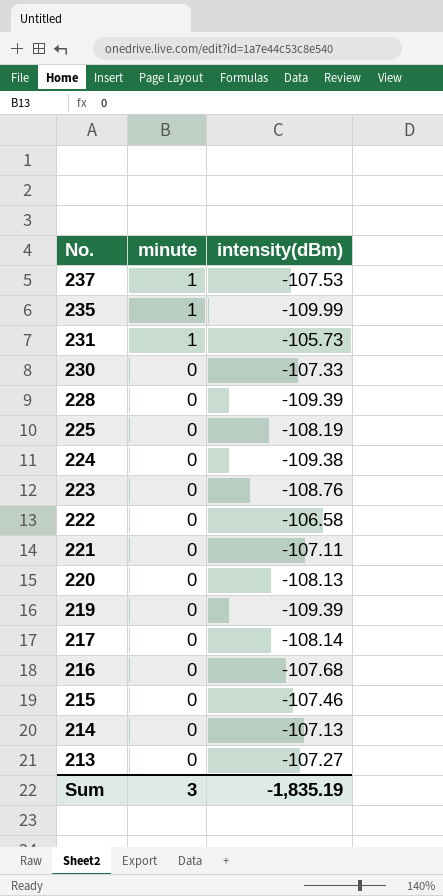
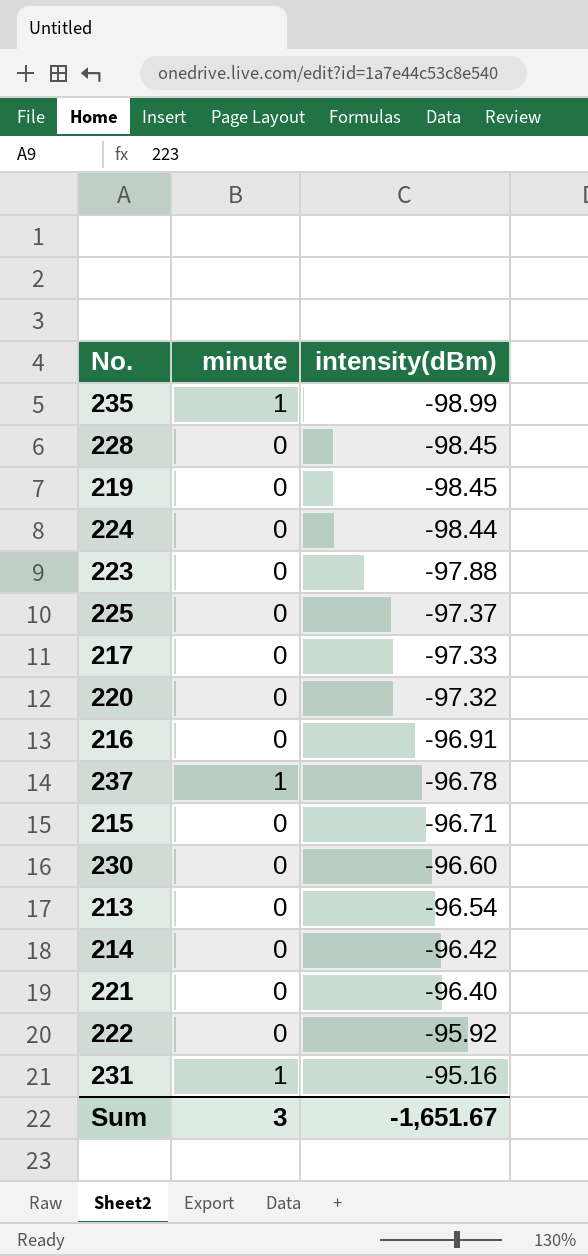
row order: No. descending -> intensity(dBm) ascending
235 | intensity(dBm): -109.99 -> -98.99
228 | intensity(dBm): -109.39 -> -98.45
219 | intensity(dBm): -109.39 -> -98.45
224 | intensity(dBm): -109.38 -> -98.44
223 | intensity(dBm): -108.76 -> -97.88
225 | intensity(dBm): -108.19 -> -97.37
217 | intensity(dBm): -108.14 -> -97.33
220 | intensity(dBm): -108.13 -> -97.32
216 | intensity(dBm): -107.68 -> -96.91
237 | intensity(dBm): -107.53 -> -96.78
215 | intensity(dBm): -107.46 -> -96.71
230 | intensity(dBm): -107.33 -> -96.60
213 | intensity(dBm): -107.27 -> -96.54
214 | intensity(dBm): -107.13 -> -96.42
221 | intensity(dBm): -107.11 -> -96.40
222 | intensity(dBm): -106.58 -> -95.92
231 | intensity(dBm): -105.73 -> -95.16
Sum | intensity(dBm): -1,835.19 -> -1,651.67

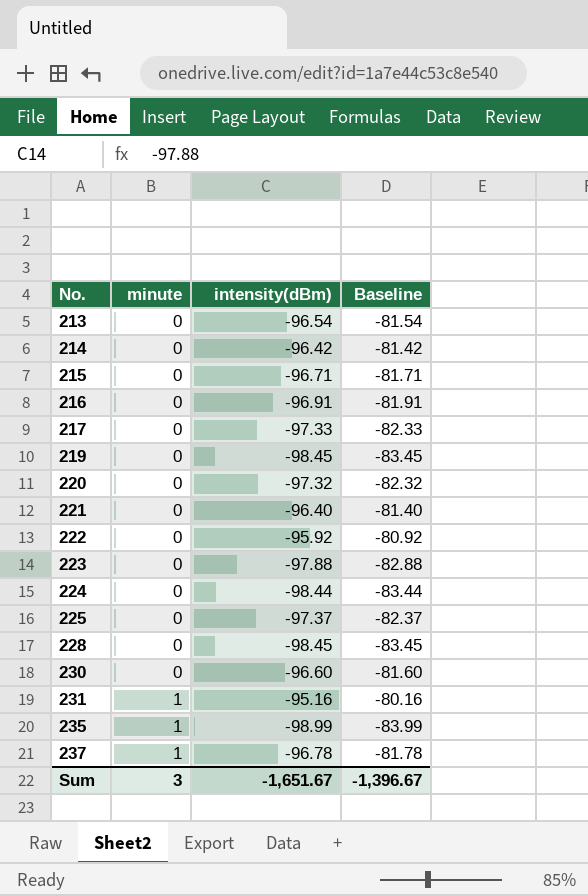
row order: intensity(dBm) ascending -> No. ascending
column Baseline | formula: none -> [intensity(dBm)] + 15

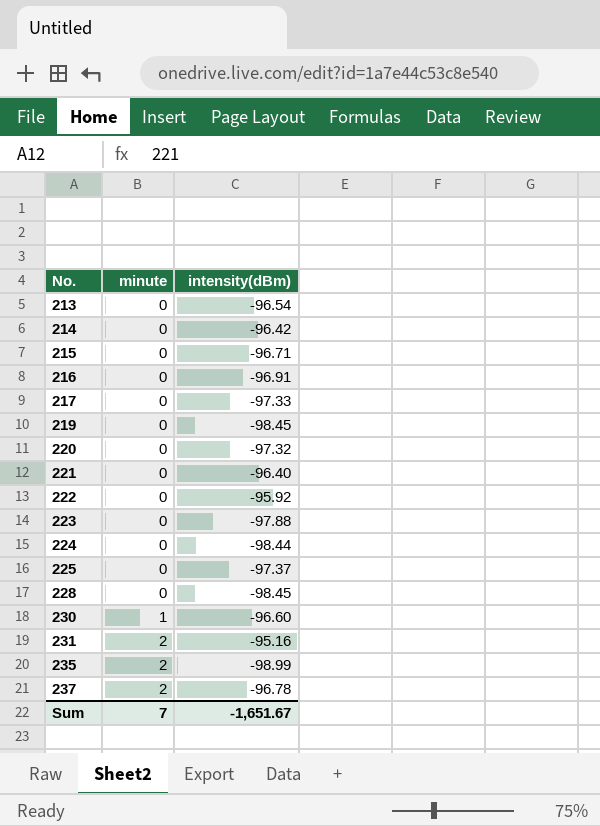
column Baseline | formula: [intensity(dBm)] + 15 -> none
230 | minute: 0 -> 1
231 | minute: 1 -> 2
235 | minute: 1 -> 2
237 | minute: 1 -> 2
Sum | minute: 3 -> 7

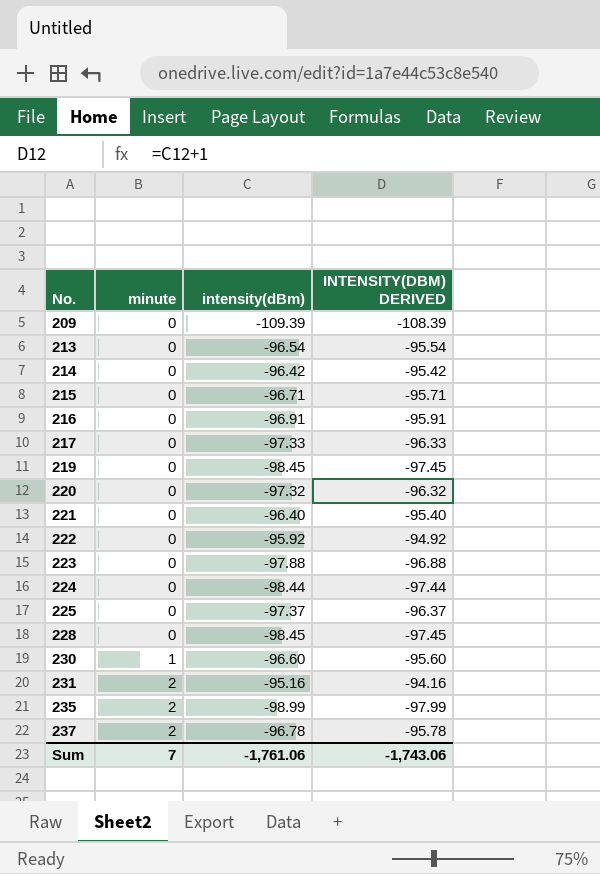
column INTENSITY(DBM) DERIVED | formula: none -> [intensity(dBm)] + 1
row 209: none -> 0 | -109.39 | -108.39
Sum | intensity(dBm): -1,651.67 -> -1,761.06

